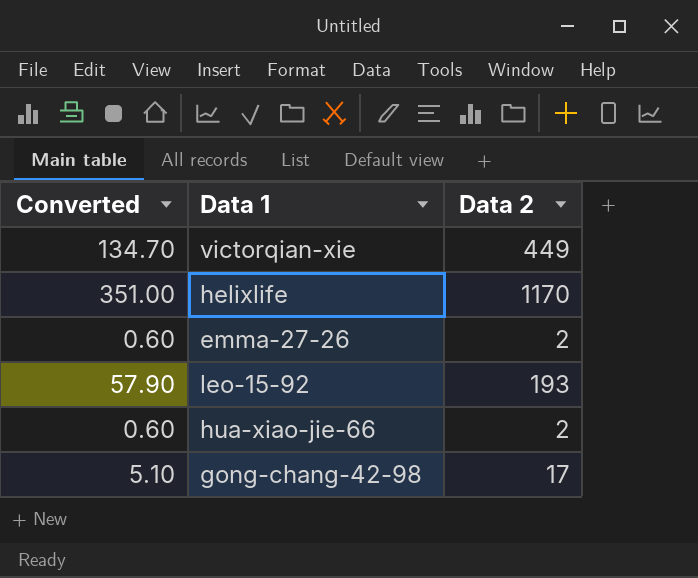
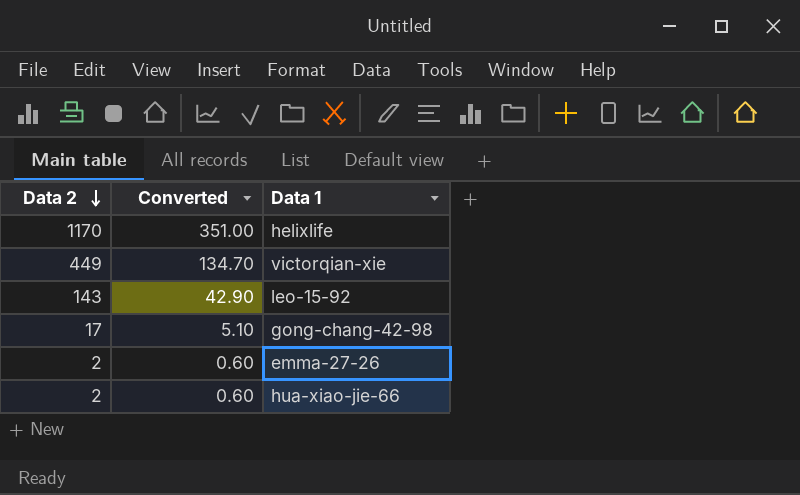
row order: none -> Data 2 descending
column Data 2 | position: 3 -> 1
leo-15-92 | Data 2: 193 -> 143
leo-15-92 | Converted: 57.90 -> 42.90

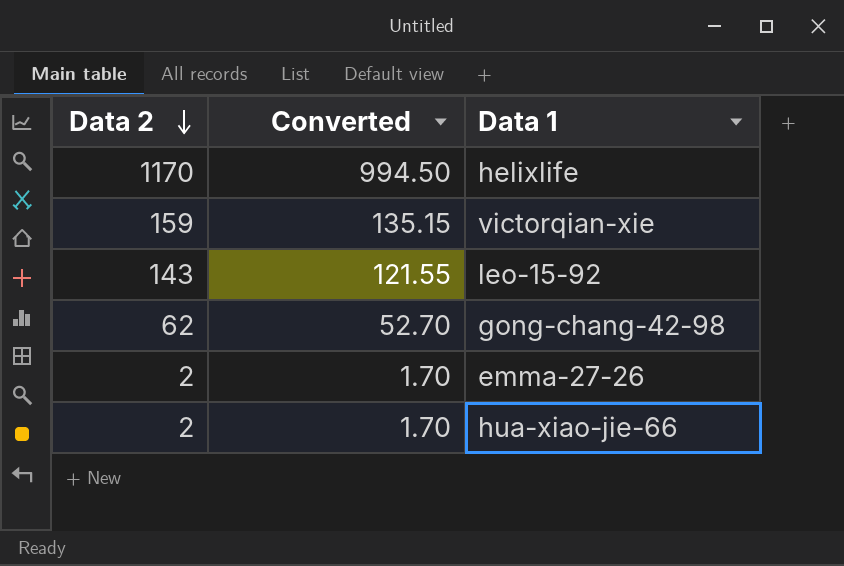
column Converted | formula: [Data 2] * 0.3 -> [Data 2] * 0.85
victorqian-xie | Data 2: 449 -> 159
gong-chang-42-98 | Data 2: 17 -> 62

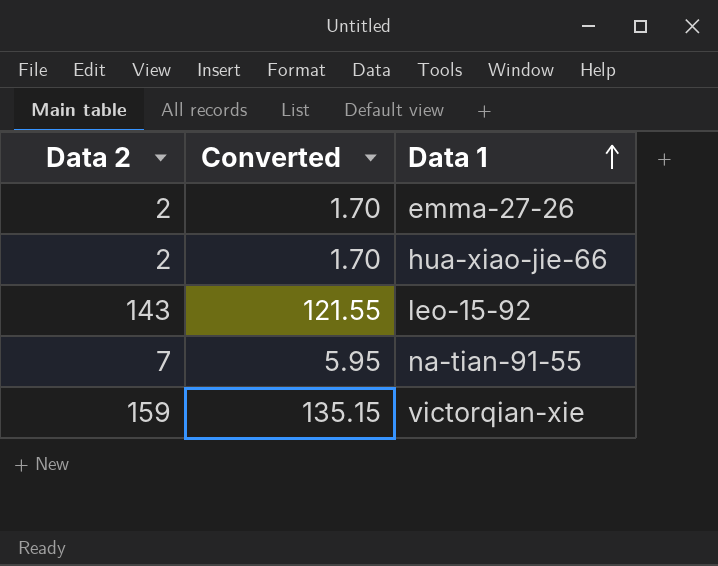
row order: Data 2 descending -> Data 1 ascending
row helixlife: 1170 | 994.50 -> none
row gong-chang-42-98: 62 | 52.70 -> none
row na-tian-91-55: none -> 7 | 5.95

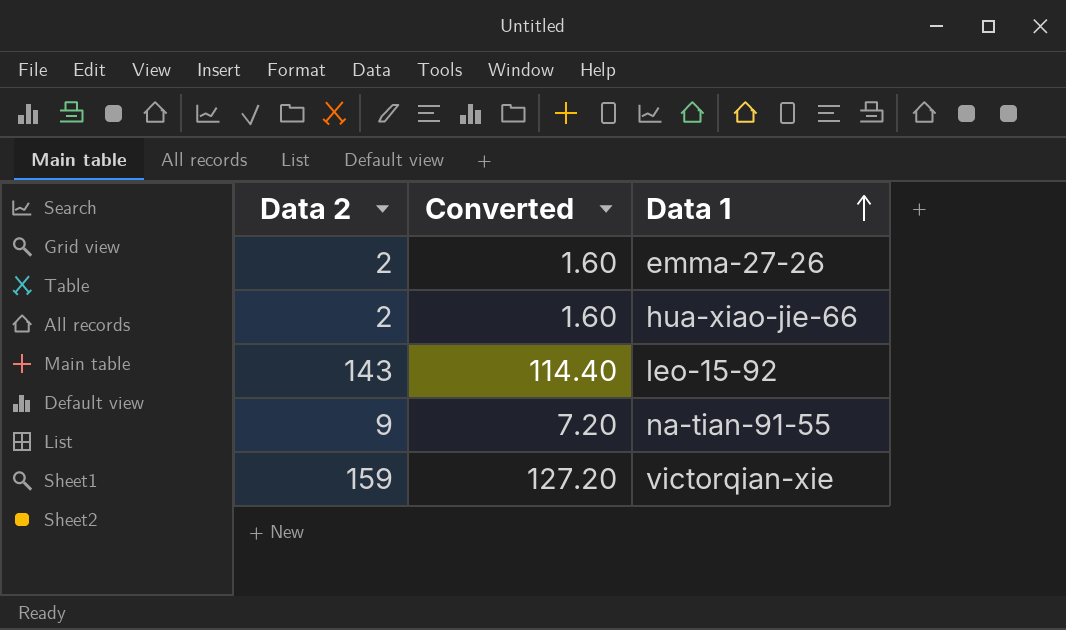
column Converted | formula: [Data 2] * 0.85 -> [Data 2] * 0.8
na-tian-91-55 | Data 2: 7 -> 9

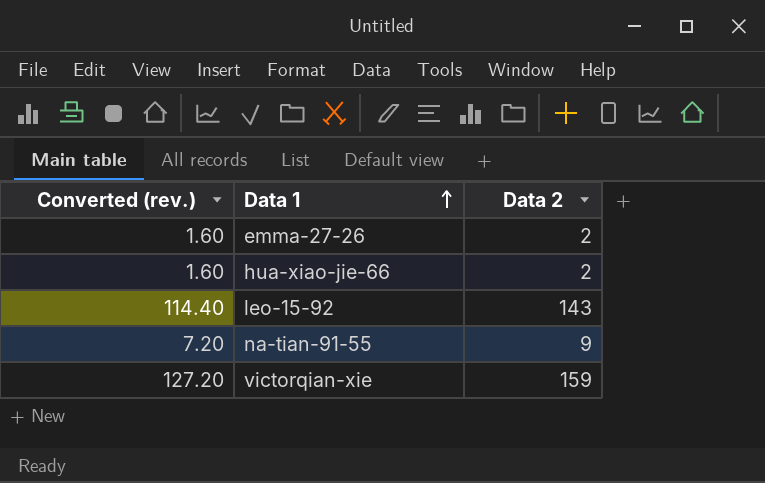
column name: Converted -> Converted (rev.)
column Data 2 | position: 1 -> 3

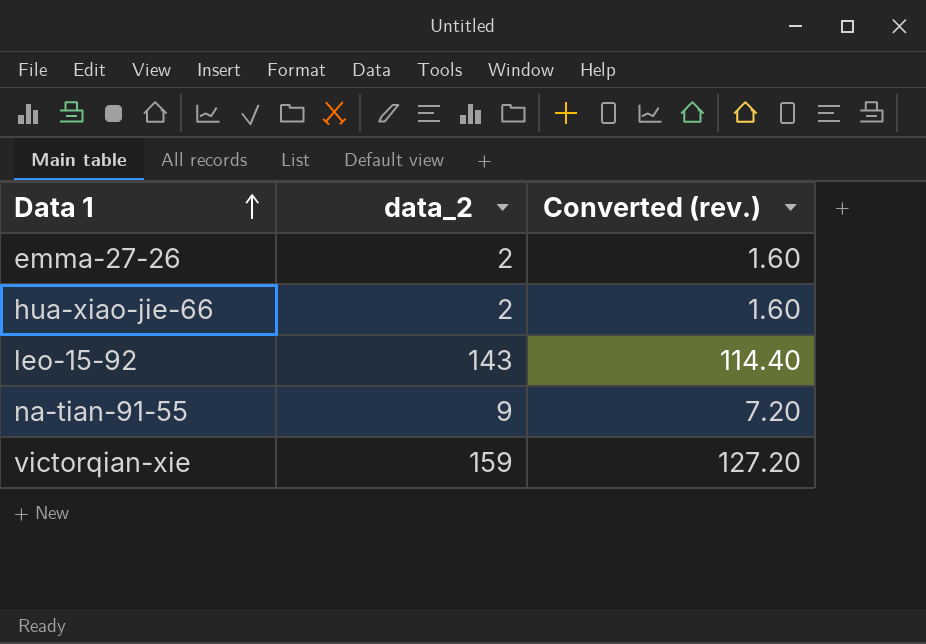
column name: Data 2 -> data_2
column Converted (rev.) | position: 1 -> 3

